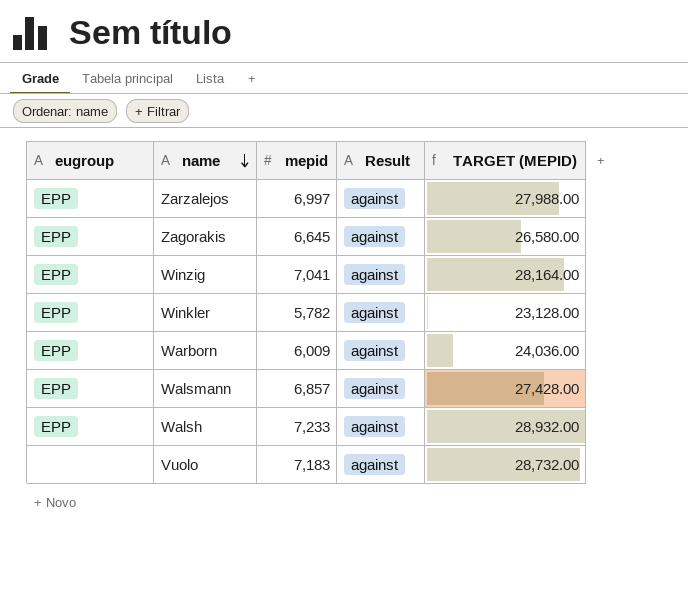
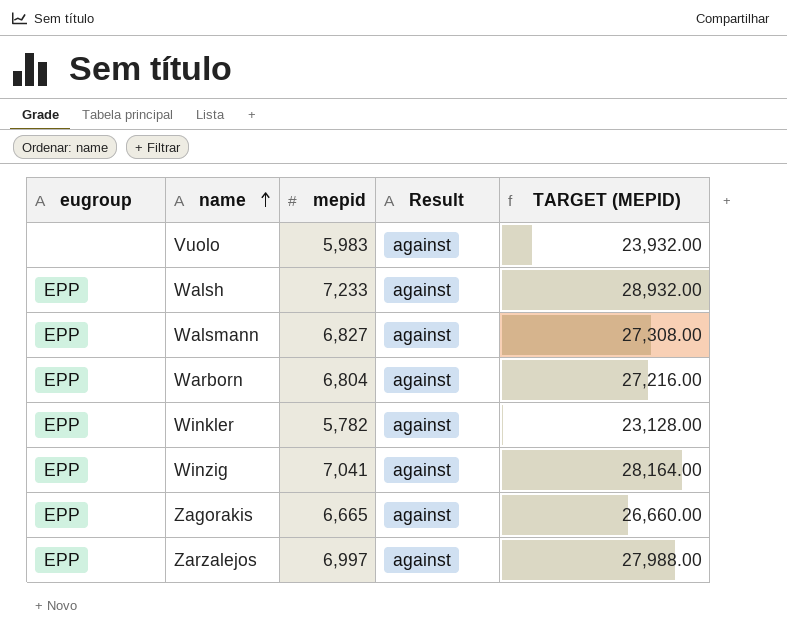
row order: name descending -> name ascending
Vuolo | mepid: 7,183 -> 5,983
Vuolo | TARGET (MEPID): 28,732.00 -> 23,932.00
Walsmann | mepid: 6,857 -> 6,827
Walsmann | TARGET (MEPID): 27,428.00 -> 27,308.00
Warborn | mepid: 6,009 -> 6,804
Warborn | TARGET (MEPID): 24,036.00 -> 27,216.00
Zagorakis | mepid: 6,645 -> 6,665
Zagorakis | TARGET (MEPID): 26,580.00 -> 26,660.00

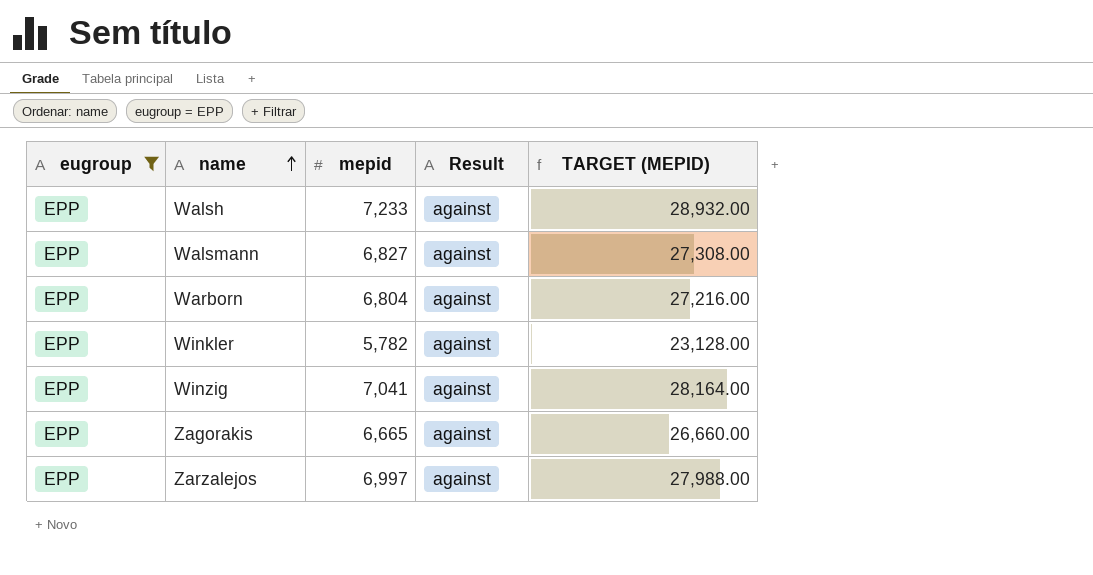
filter: none -> eugroup = EPP

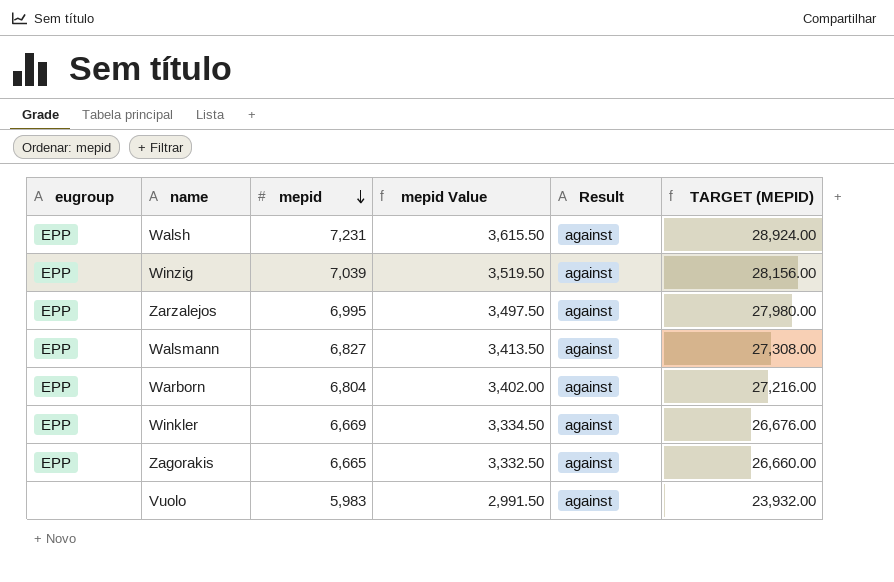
filter: eugroup = EPP -> none
row order: name ascending -> mepid descending
column mepid Value | formula: none -> [mepid] * 0.5
Walsh | mepid: 7,233 -> 7,231
Walsh | TARGET (MEPID): 28,932.00 -> 28,924.00
Winzig | mepid: 7,041 -> 7,039
Winzig | TARGET (MEPID): 28,164.00 -> 28,156.00
Zarzalejos | mepid: 6,997 -> 6,995
Zarzalejos | TARGET (MEPID): 27,988.00 -> 27,980.00
Winkler | mepid: 5,782 -> 6,669
Winkler | TARGET (MEPID): 23,128.00 -> 26,676.00

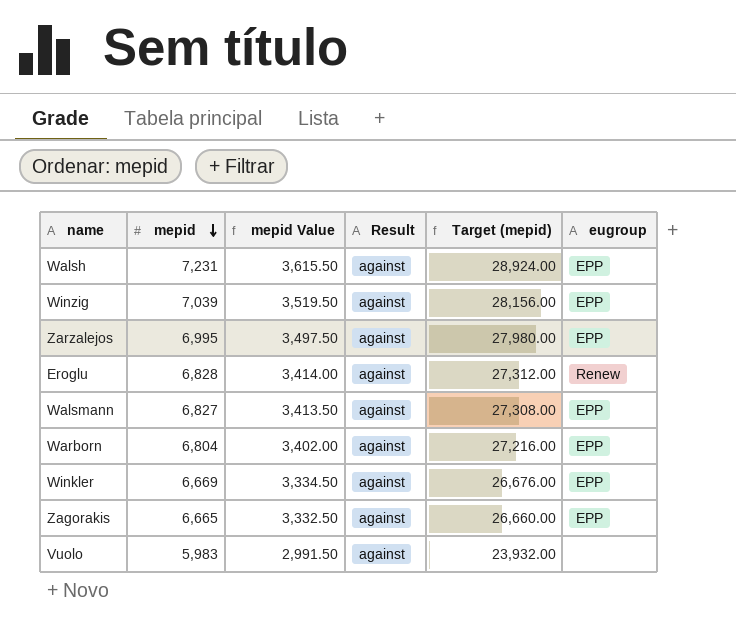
column name: TARGET (MEPID) -> Target (mepid)
column eugroup | position: 1 -> 6
row Eroglu: none -> 6,828 | 3,414.00 | against | 27,312.00 | Renew

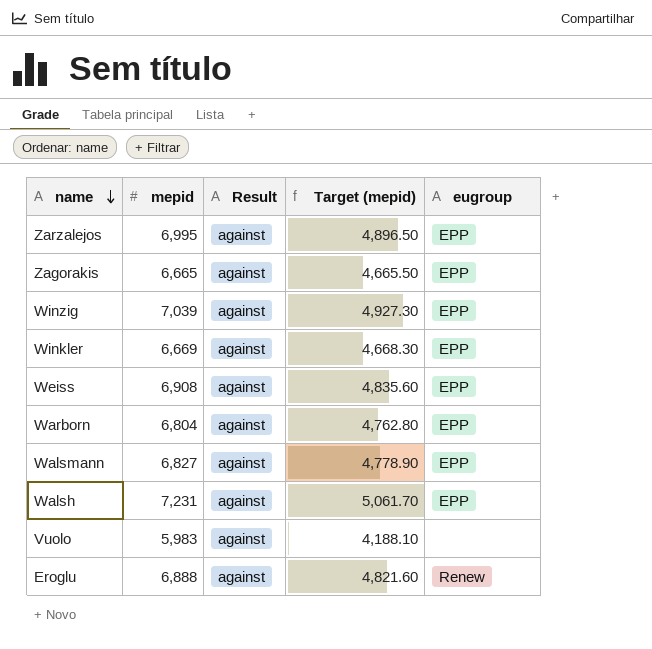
row order: mepid descending -> name descending
column mepid Value | formula: [mepid] * 0.5 -> none
column Target (mepid) | formula: [mepid] * 4 -> [mepid] * 0.7
row Weiss: none -> 6,908 | against | 4,835.60 | EPP
Eroglu | mepid: 6,828 -> 6,888

